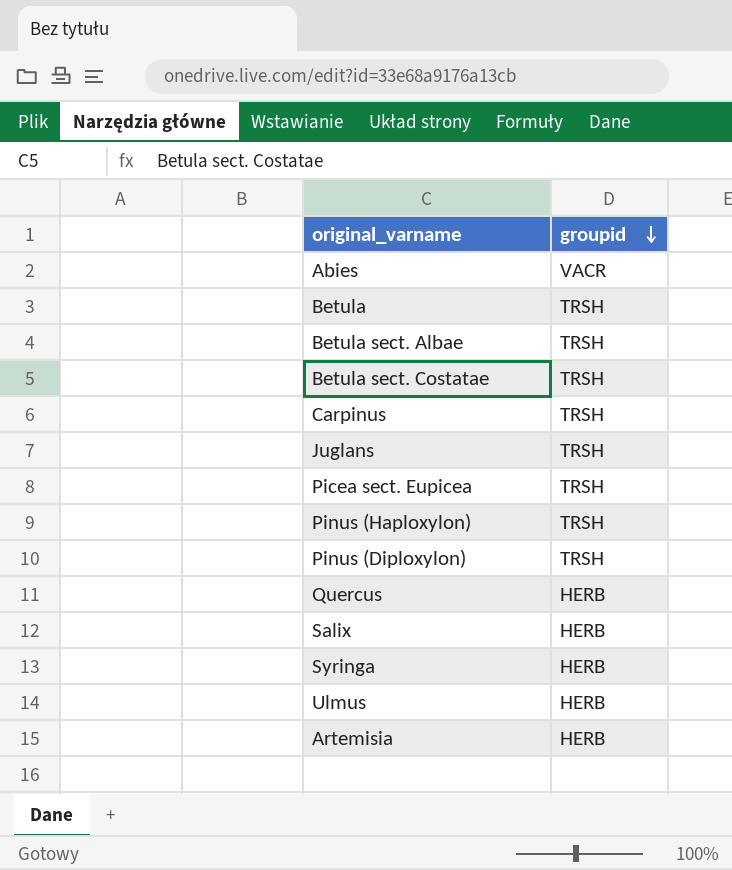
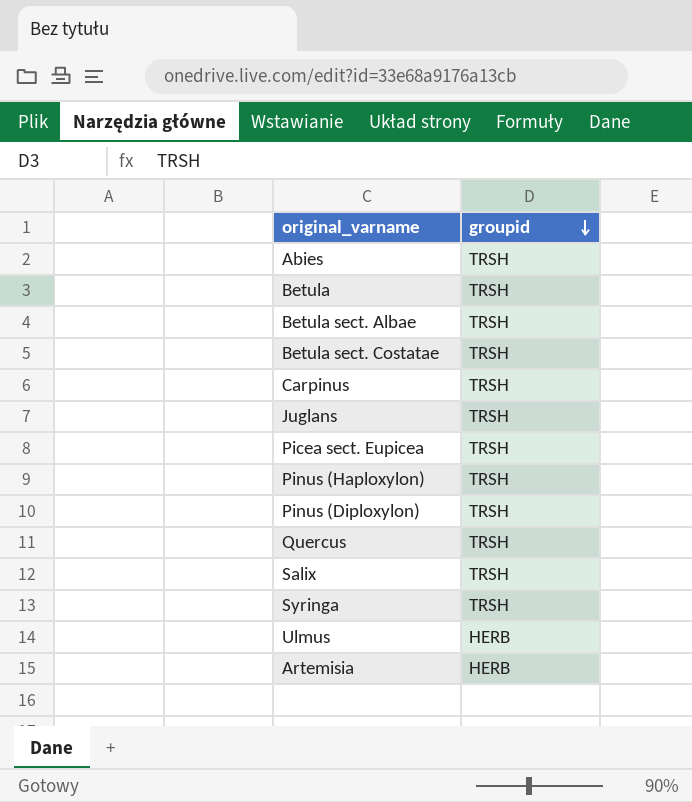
Abies | groupid: VACR -> TRSH
Quercus | groupid: HERB -> TRSH
Salix | groupid: HERB -> TRSH
Syringa | groupid: HERB -> TRSH

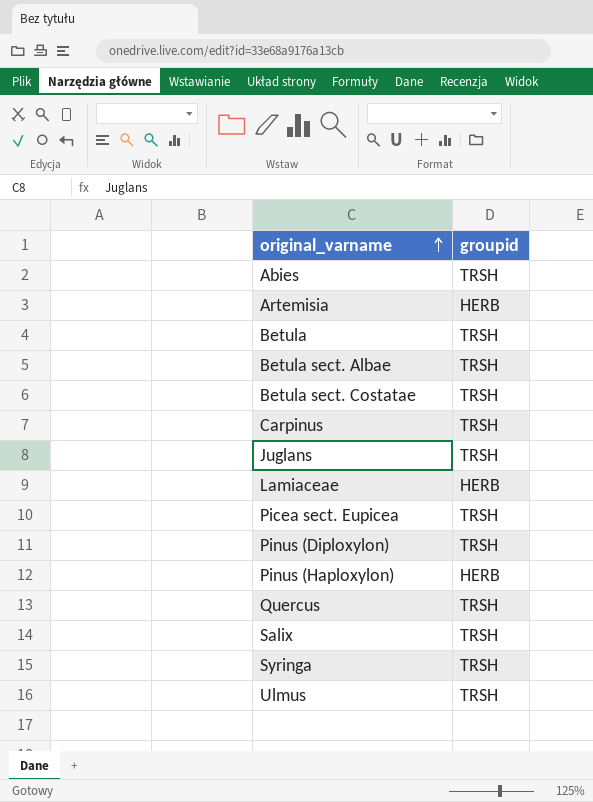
row order: groupid descending -> original_varname ascending
row Lamiaceae: none -> HERB
Pinus (Haploxylon) | groupid: TRSH -> HERB
Ulmus | groupid: HERB -> TRSH

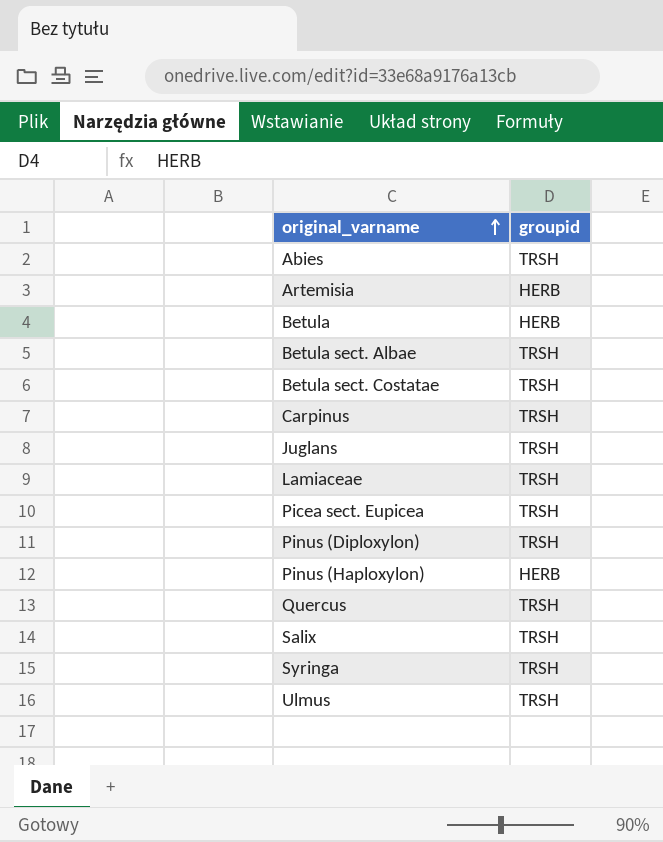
Betula | groupid: TRSH -> HERB
Lamiaceae | groupid: HERB -> TRSH

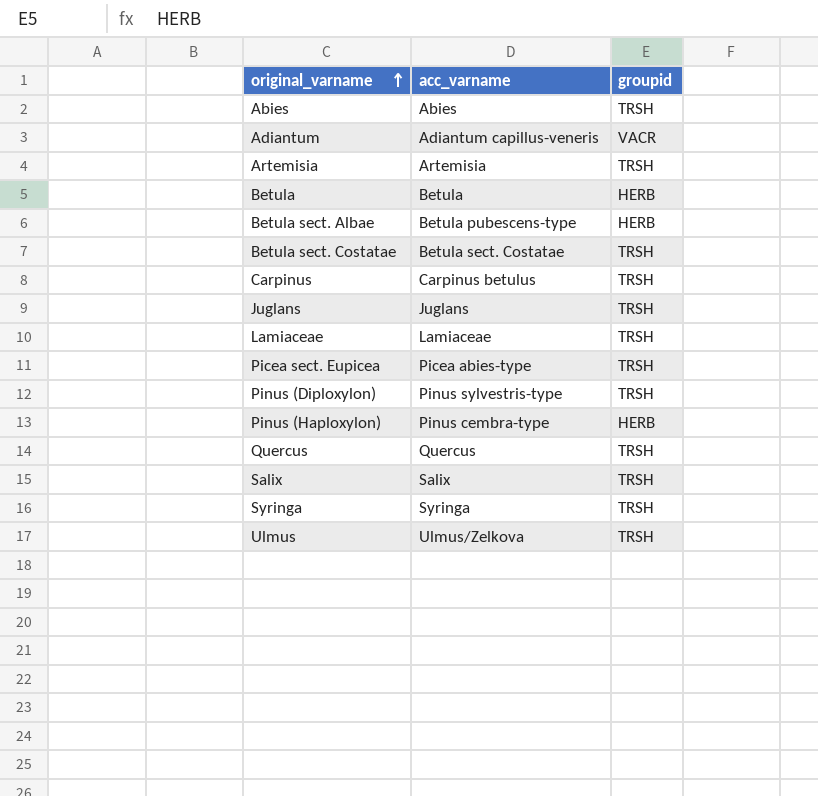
column acc_varname | position: none -> 2
row Adiantum: none -> Adiantum capillus-veneris | VACR
Artemisia | groupid: HERB -> TRSH
Betula sect. Albae | groupid: TRSH -> HERB

